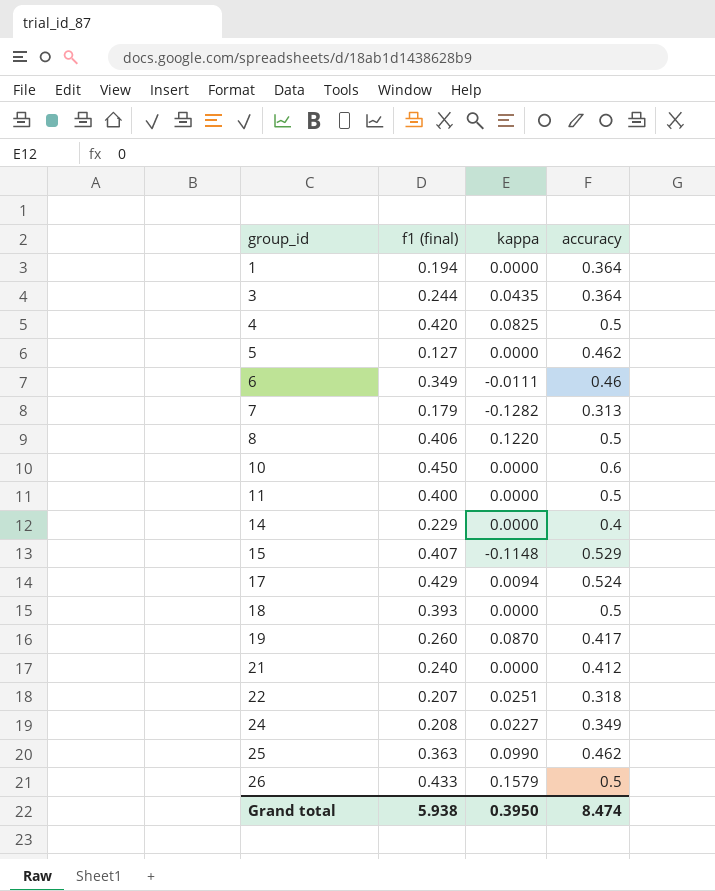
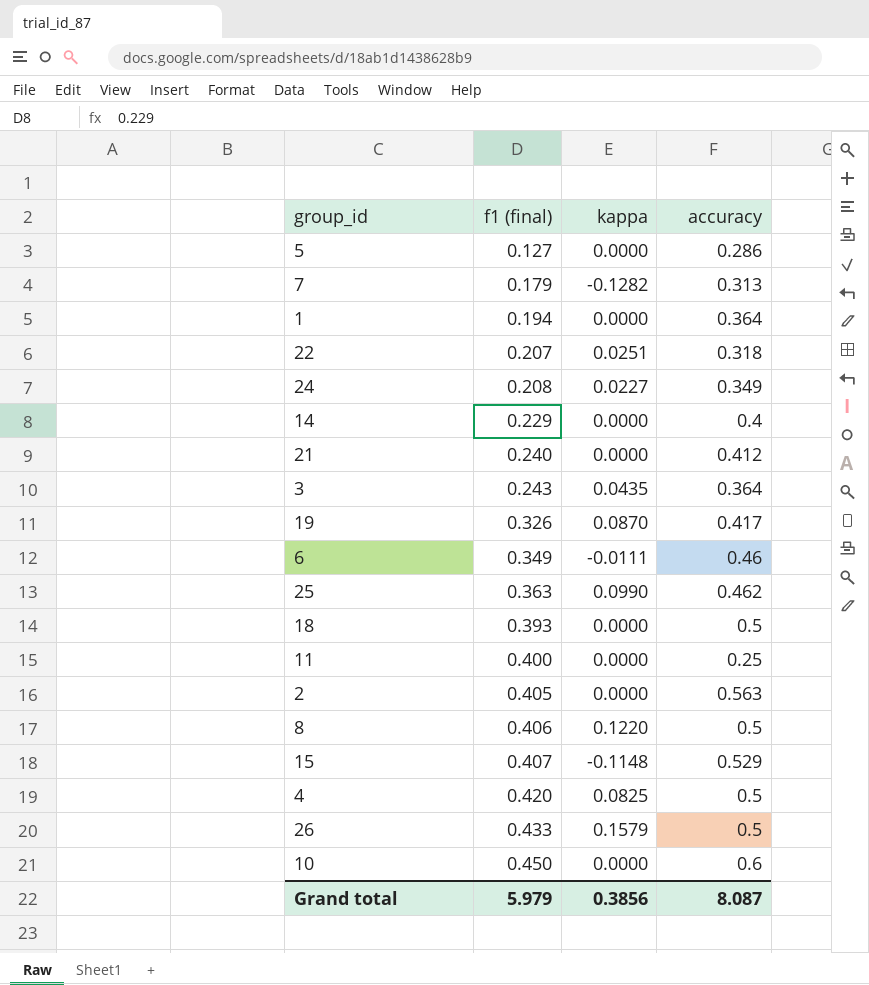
row order: group_id ascending -> f1 (final) ascending
row 17: 0.429 | 0.0094 | 0.524 -> none
5 | accuracy: 0.462 -> 0.286
3 | f1 (final): 0.244 -> 0.243
19 | f1 (final): 0.260 -> 0.326
11 | accuracy: 0.5 -> 0.25
row 2: none -> 0.405 | 0.0000 | 0.563
Grand total | f1 (final): 5.938 -> 5.979
Grand total | kappa: 0.3950 -> 0.3856
Grand total | accuracy: 8.474 -> 8.087

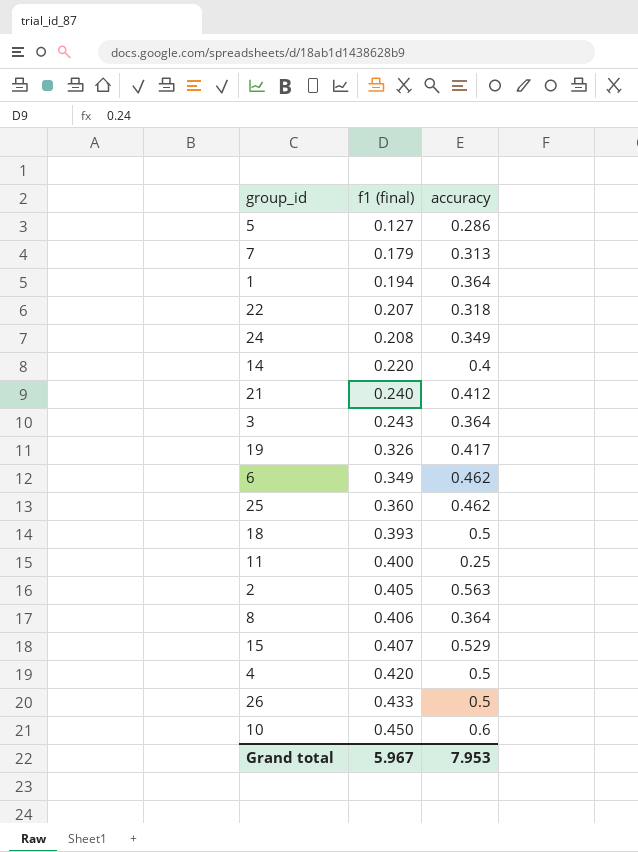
column kappa | position: 3 -> none
14 | f1 (final): 0.229 -> 0.220
6 | accuracy: 0.46 -> 0.462
25 | f1 (final): 0.363 -> 0.360
8 | accuracy: 0.5 -> 0.364
Grand total | f1 (final): 5.979 -> 5.967
Grand total | accuracy: 8.087 -> 7.953

